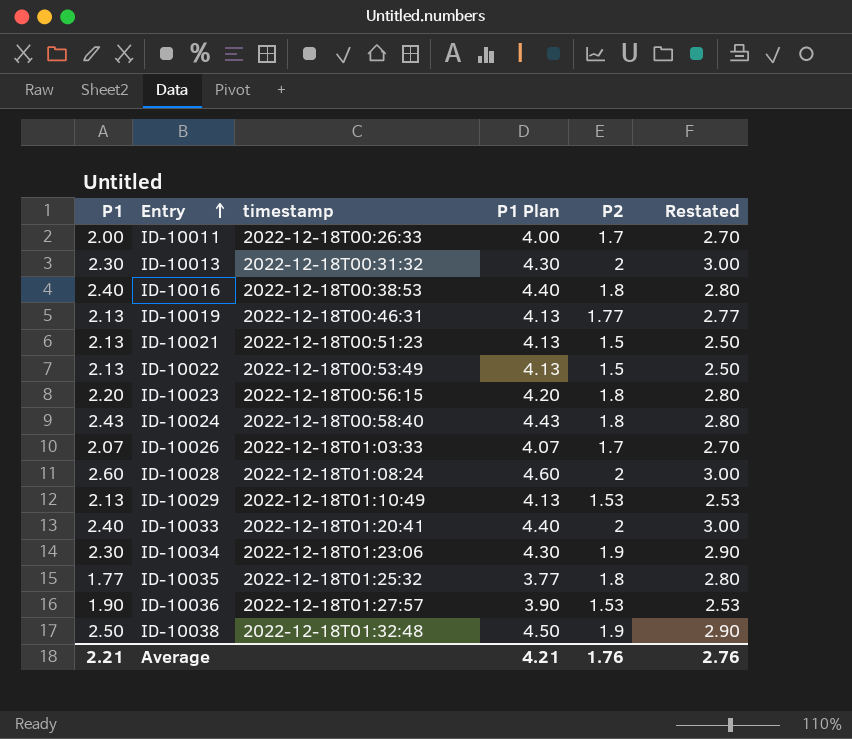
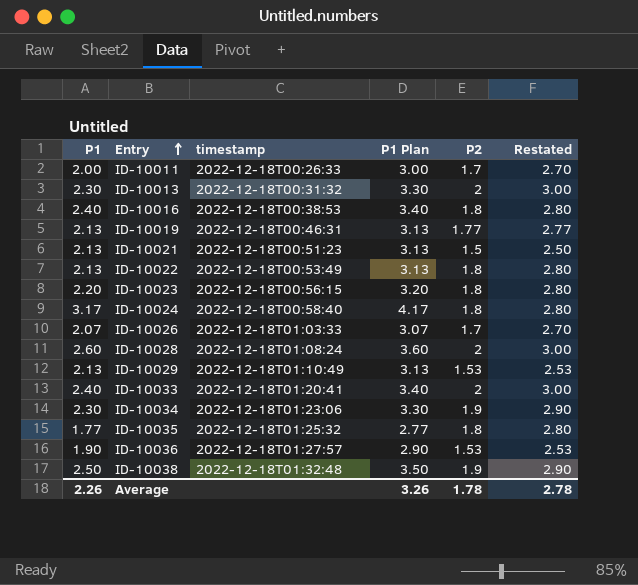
column P1 Plan | formula: [P1] + 2 -> [P1] + 1
ID-10022 | P2: 1.5 -> 1.8
ID-10022 | Restated: 2.50 -> 2.80
ID-10024 | P1: 2.43 -> 3.17
Average | P1: 2.21 -> 2.26
Average | P1 Plan: 4.21 -> 3.26
Average | P2: 1.76 -> 1.78
Average | Restated: 2.76 -> 2.78

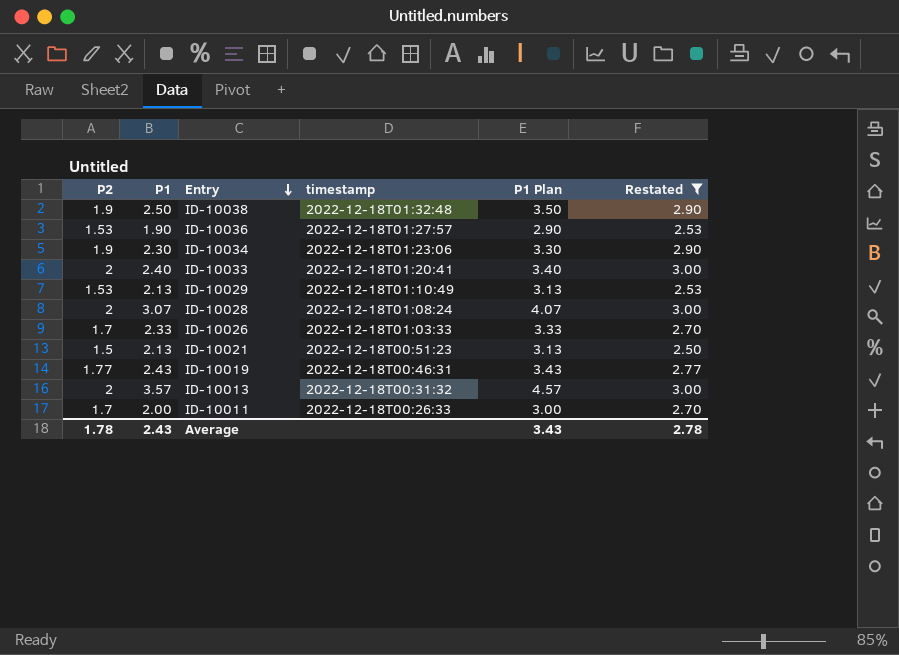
filter: none -> Restated != 2.80
row order: Entry ascending -> Entry descending
column P2 | position: 5 -> 1
ID-10028 | P1: 2.60 -> 3.07
ID-10028 | P1 Plan: 3.60 -> 4.07
ID-10026 | P1: 2.07 -> 2.33
ID-10026 | P1 Plan: 3.07 -> 3.33
ID-10019 | P1: 2.13 -> 2.43
ID-10019 | P1 Plan: 3.13 -> 3.43
ID-10013 | P1: 2.30 -> 3.57
ID-10013 | P1 Plan: 3.30 -> 4.57
Average | P1: 2.26 -> 2.43
Average | P1 Plan: 3.26 -> 3.43

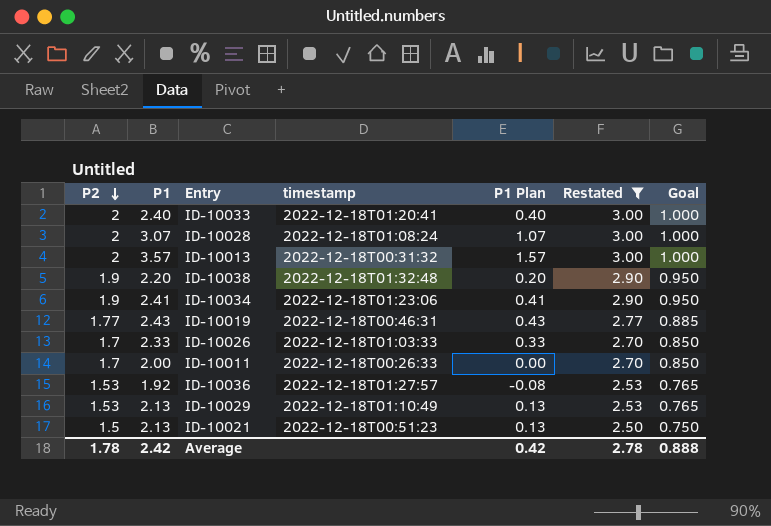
row order: Entry descending -> P2 descending
column P1 Plan | formula: [P1] + 1 -> [P1] - 2
column Goal | formula: none -> [P2] * 0.5
ID-10038 | P1: 2.50 -> 2.20
ID-10034 | P1: 2.30 -> 2.41
ID-10036 | P1: 1.90 -> 1.92
Average | P1: 2.43 -> 2.42
Average | P1 Plan: 3.43 -> 0.42

